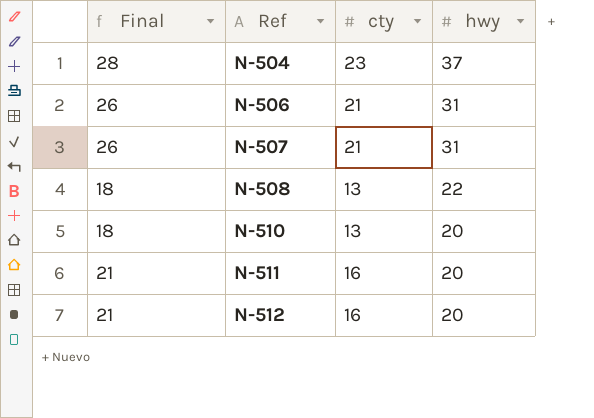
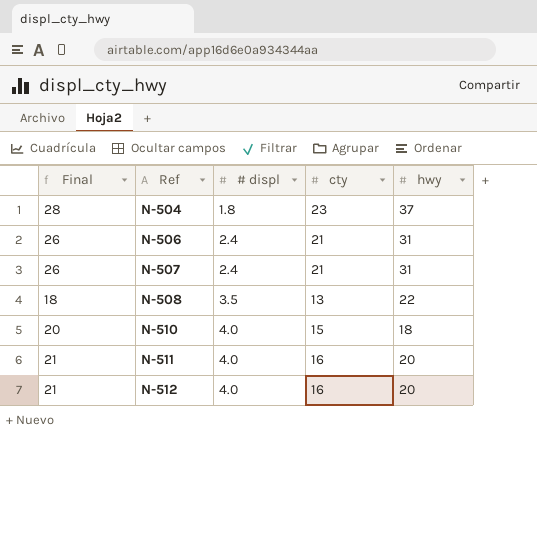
column # displ | position: none -> 3
N-510 | Final: 18 -> 20
N-510 | cty: 13 -> 15
N-510 | hwy: 20 -> 18

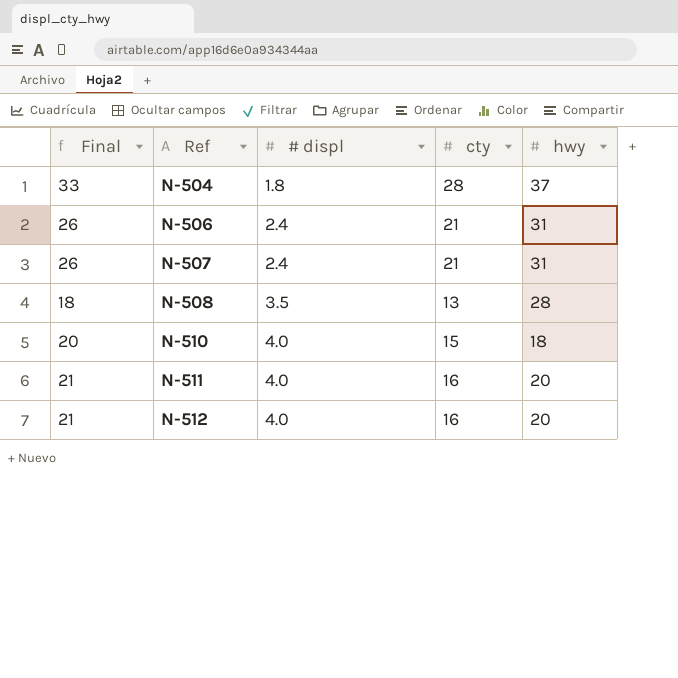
N-504 | Final: 28 -> 33
N-504 | cty: 23 -> 28
N-508 | hwy: 22 -> 28

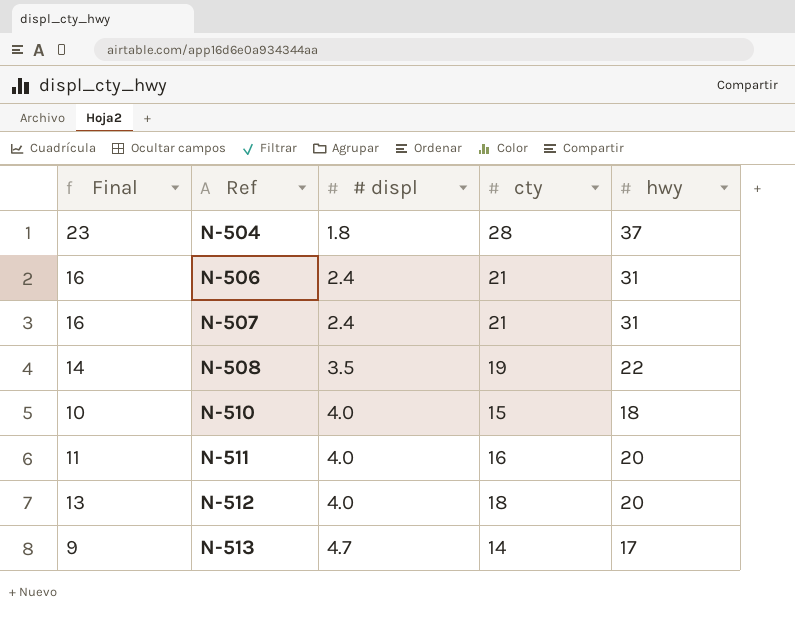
column Final | formula: [cty] + 5 -> [cty] - 5
N-508 | cty: 13 -> 19
N-508 | hwy: 28 -> 22
N-512 | cty: 16 -> 18
row N-513: none -> 9 | 4.7 | 14 | 17

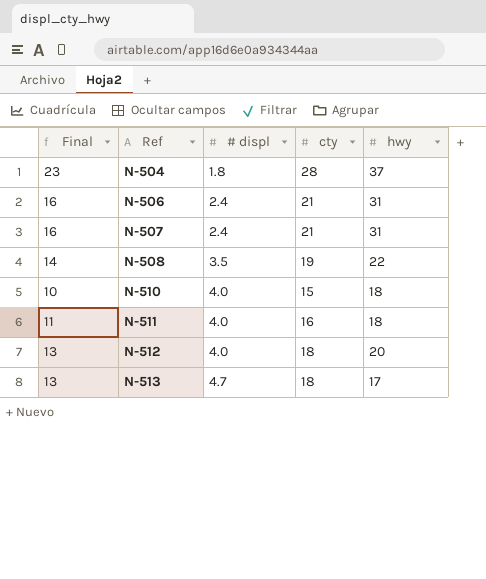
N-511 | hwy: 20 -> 18
N-513 | Final: 9 -> 13
N-513 | cty: 14 -> 18

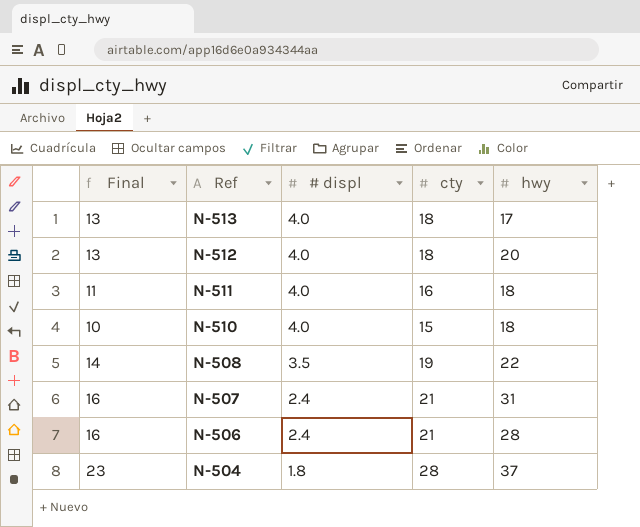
row order: Ref ascending -> Ref descending
N-513 | # displ: 4.7 -> 4.0
N-506 | hwy: 31 -> 28

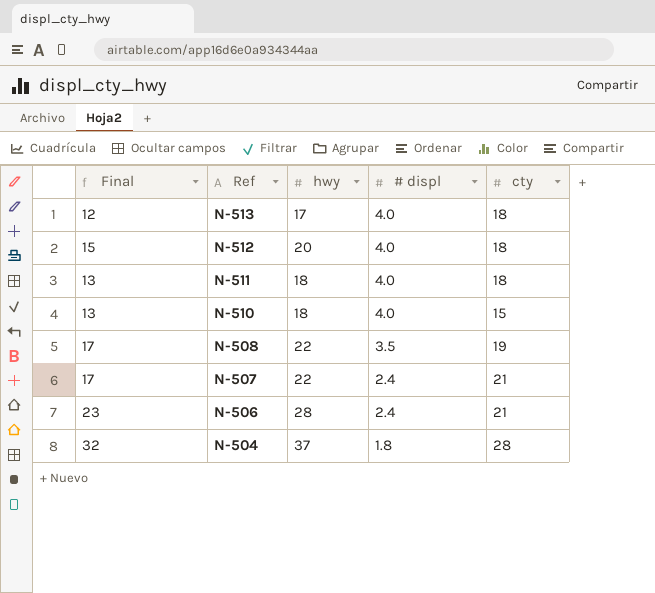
column Final | formula: [cty] - 5 -> [hwy] - 5
column hwy | position: 5 -> 3
N-511 | cty: 16 -> 18
N-507 | hwy: 31 -> 22

